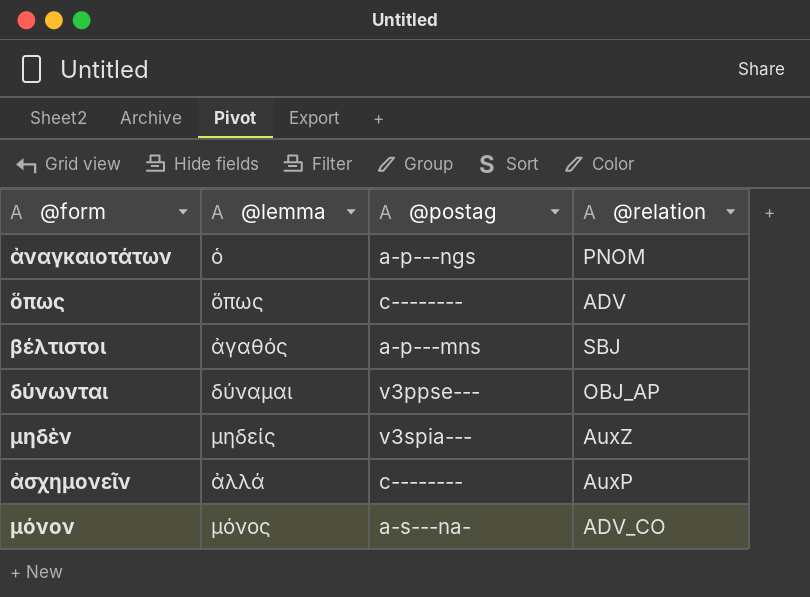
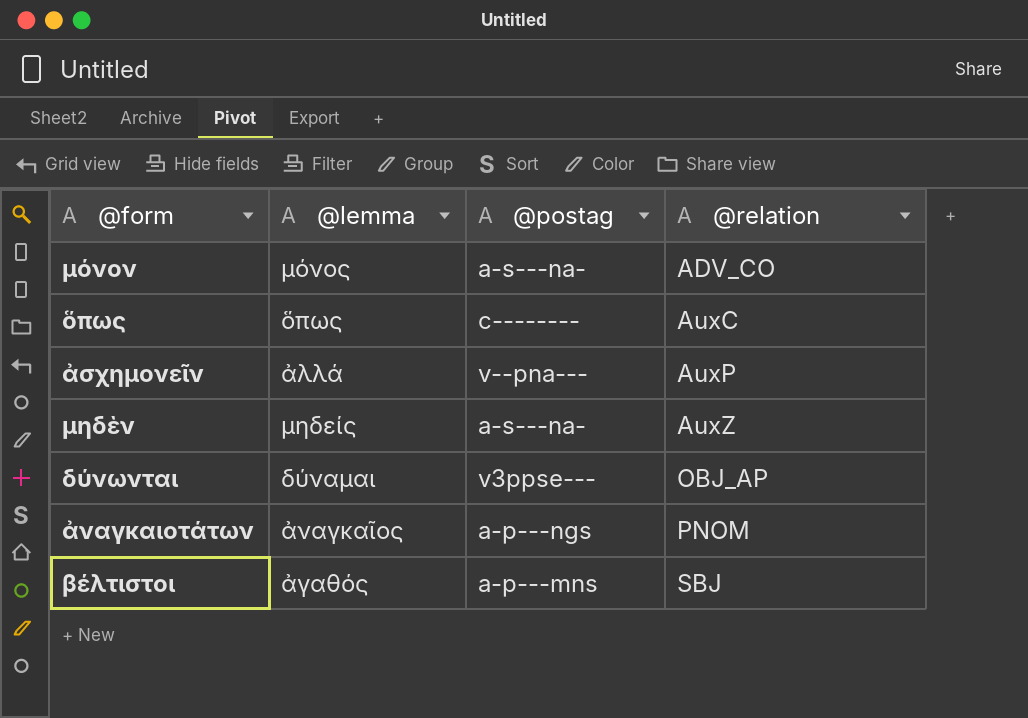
row order: none -> @relation ascending
ὅπως | @relation: ADV -> AuxC
ἀσχημονεῖν | @postag: c-------- -> v--pna---
μηδὲν | @postag: v3spia--- -> a-s---na-
ἀναγκαιοτάτων | @lemma: ὁ -> ἀναγκαῖος

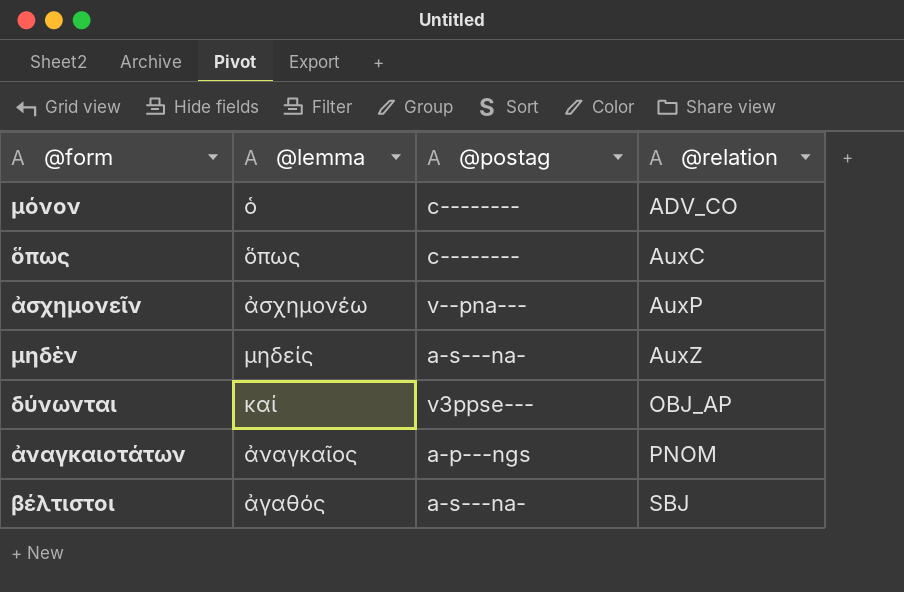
μόνον | @lemma: μόνος -> ὁ
μόνον | @postag: a-s---na- -> c--------
ἀσχημονεῖν | @lemma: ἀλλά -> ἀσχημονέω
δύνωνται | @lemma: δύναμαι -> καί
βέλτιστοι | @postag: a-p---mns -> a-s---na-

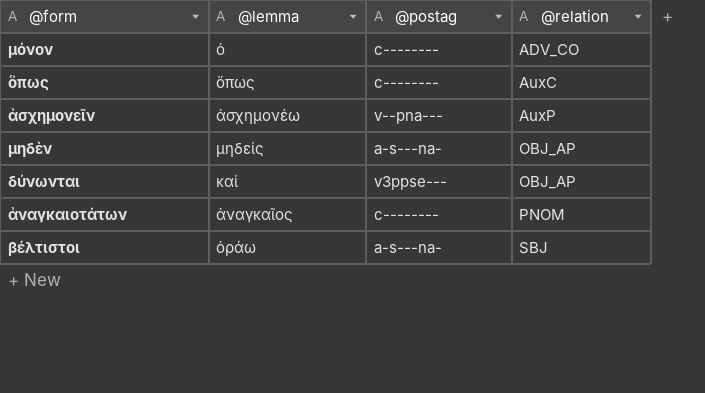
μηδὲν | @relation: AuxZ -> OBJ_AP
ἀναγκαιοτάτων | @postag: a-p---ngs -> c--------
βέλτιστοι | @lemma: ἀγαθός -> ὁράω

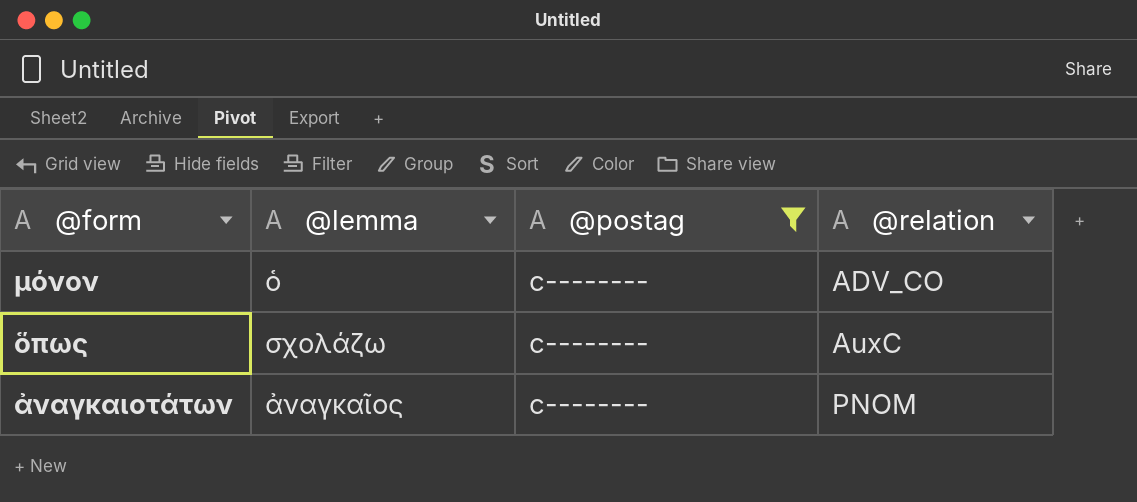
filter: none -> @postag = c--------
ὅπως | @lemma: ὅπως -> σχολάζω

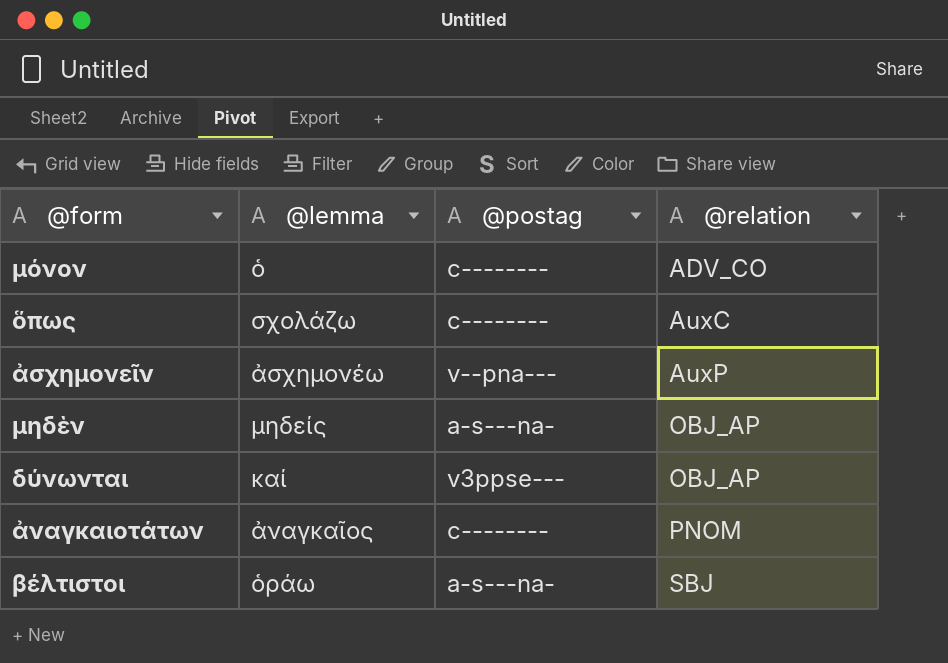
filter: @postag = c-------- -> none

